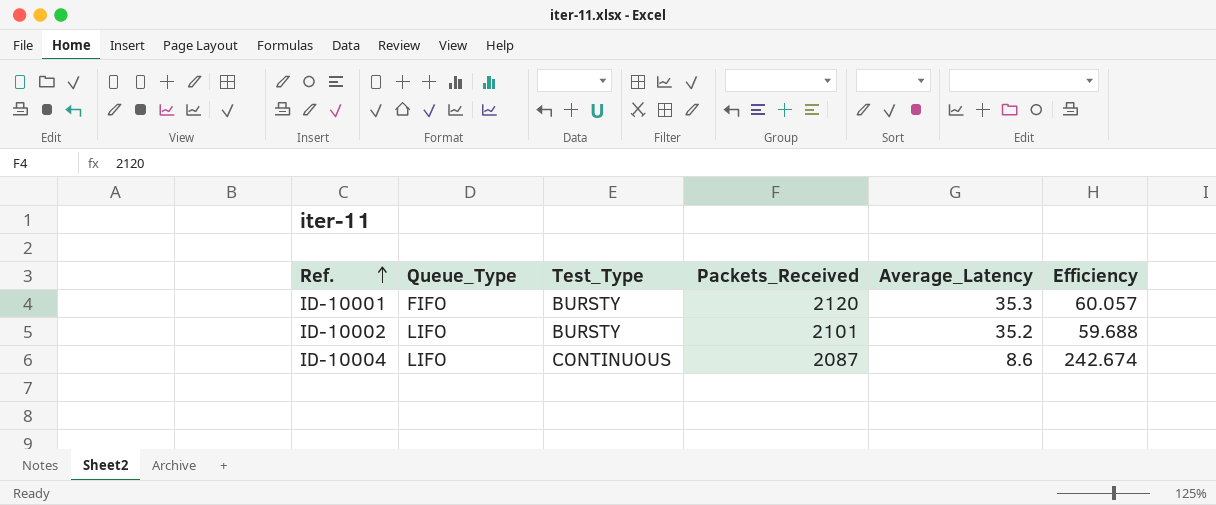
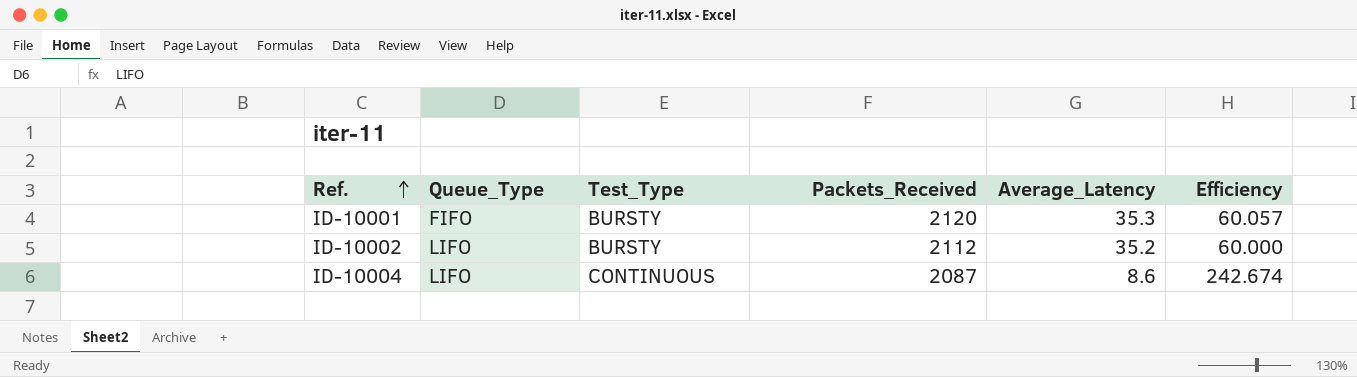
ID-10002 | Packets_Received: 2101 -> 2112
ID-10002 | Efficiency: 59.688 -> 60.000

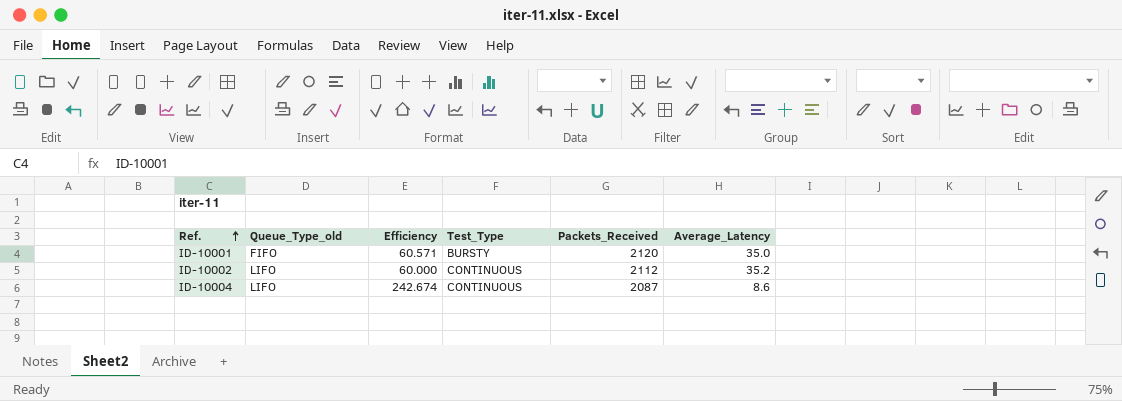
column name: Queue_Type -> Queue_Type_old
column Efficiency | position: 6 -> 3
ID-10001 | Efficiency: 60.057 -> 60.571
ID-10001 | Average_Latency: 35.3 -> 35.0
ID-10002 | Test_Type: BURSTY -> CONTINUOUS

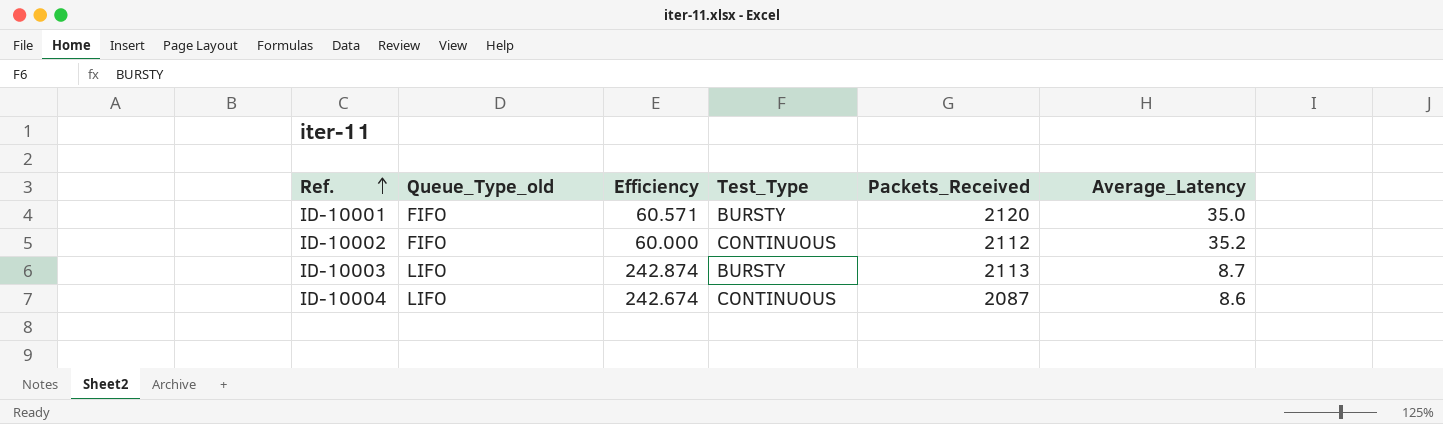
ID-10002 | Queue_Type_old: LIFO -> FIFO
row ID-10003: none -> LIFO | 242.874 | BURSTY | 2113 | 8.7

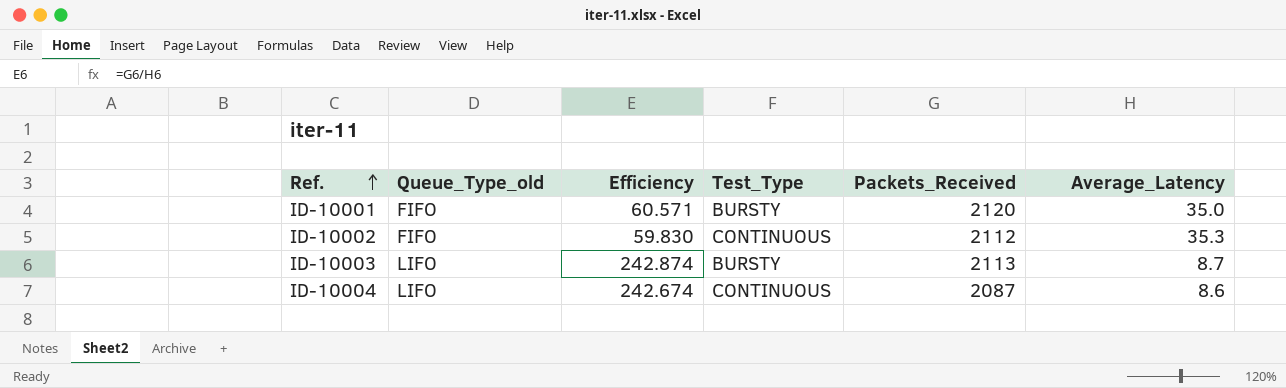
ID-10002 | Efficiency: 60.000 -> 59.830
ID-10002 | Average_Latency: 35.2 -> 35.3

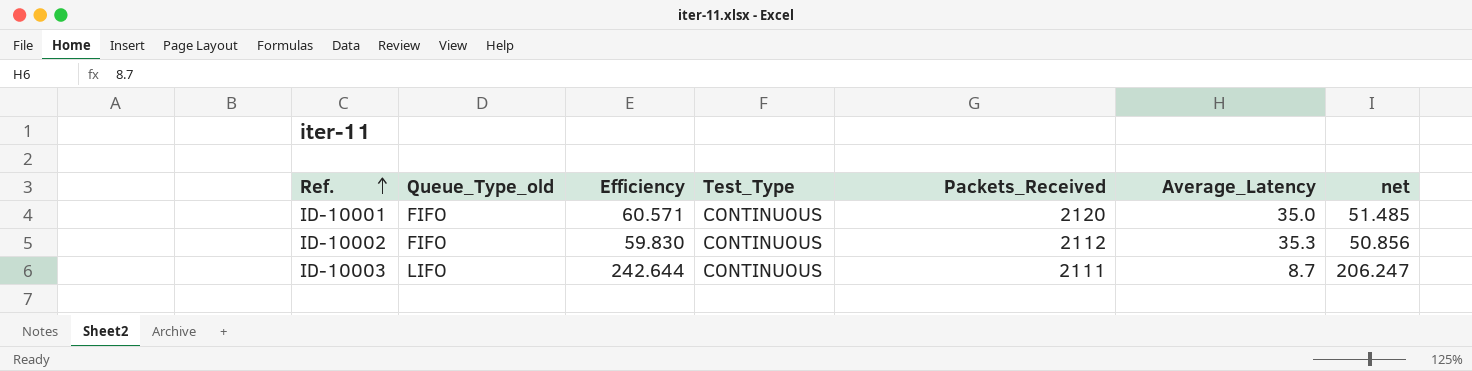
column net | formula: none -> [Efficiency] * 0.85
row ID-10004: LIFO | 242.674 | CONTINUOUS | 2087 | 8.6 -> none
ID-10001 | Test_Type: BURSTY -> CONTINUOUS
ID-10003 | Efficiency: 242.874 -> 242.644
ID-10003 | Test_Type: BURSTY -> CONTINUOUS
ID-10003 | Packets_Received: 2113 -> 2111

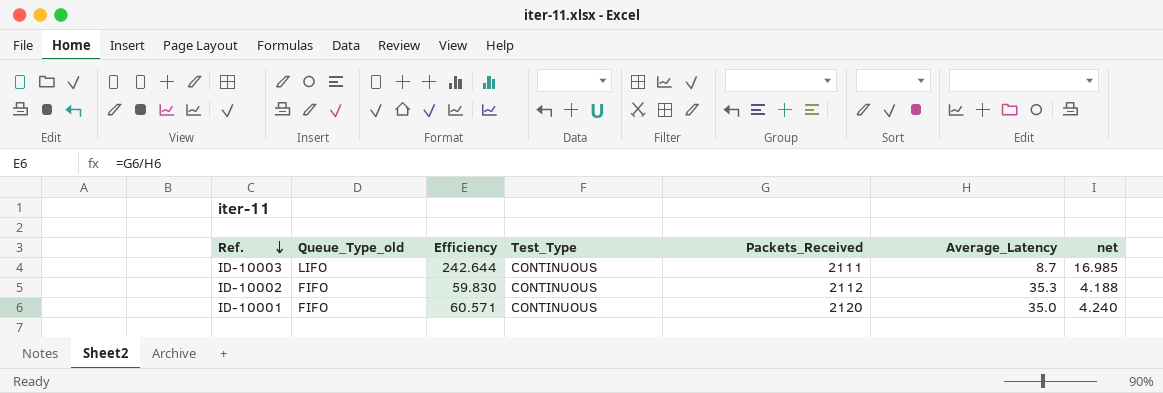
row order: Ref. ascending -> Ref. descending
column net | formula: [Efficiency] * 0.85 -> [Efficiency] * 0.07

